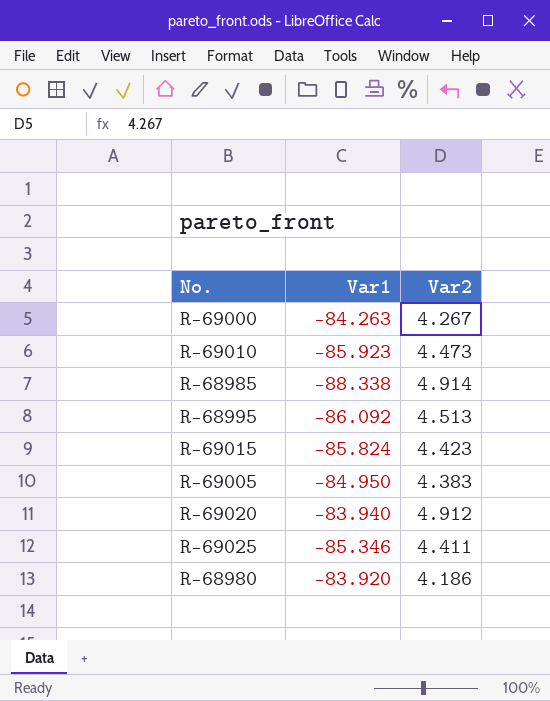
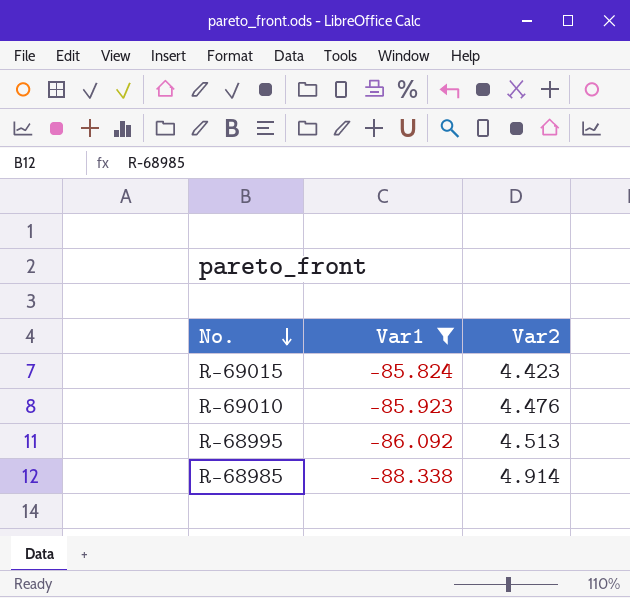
filter: none -> Var1 <= -85.824
row order: none -> No. descending
R-69010 | Var2: 4.473 -> 4.476

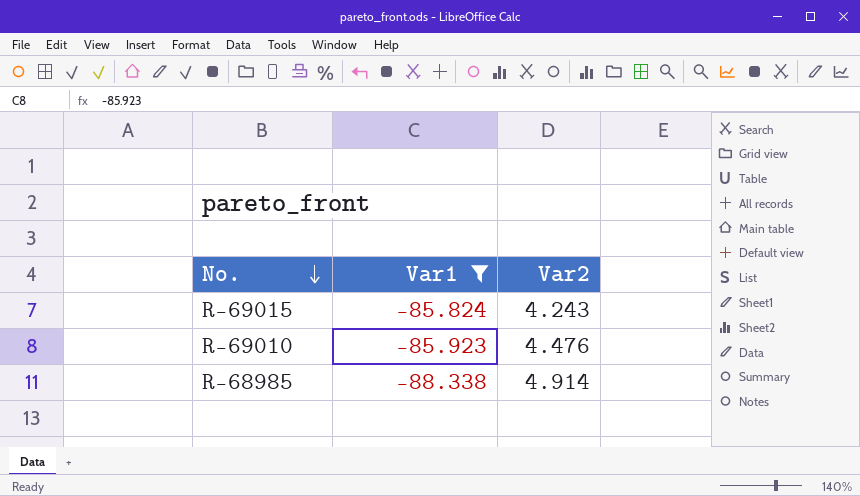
row R-68995: -86.092 | 4.513 -> none
R-69015 | Var2: 4.423 -> 4.243

